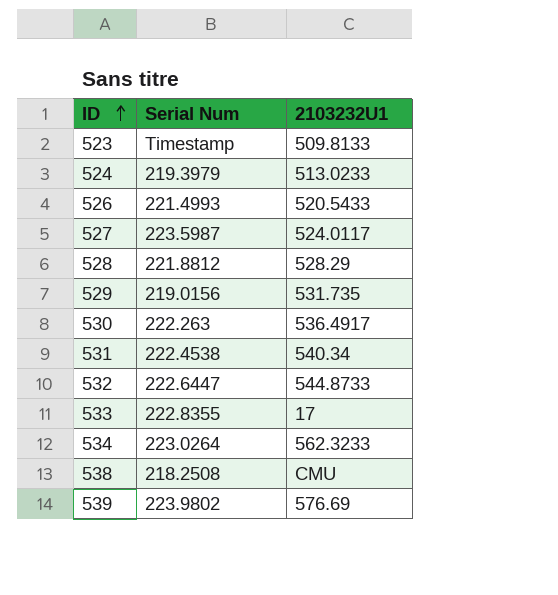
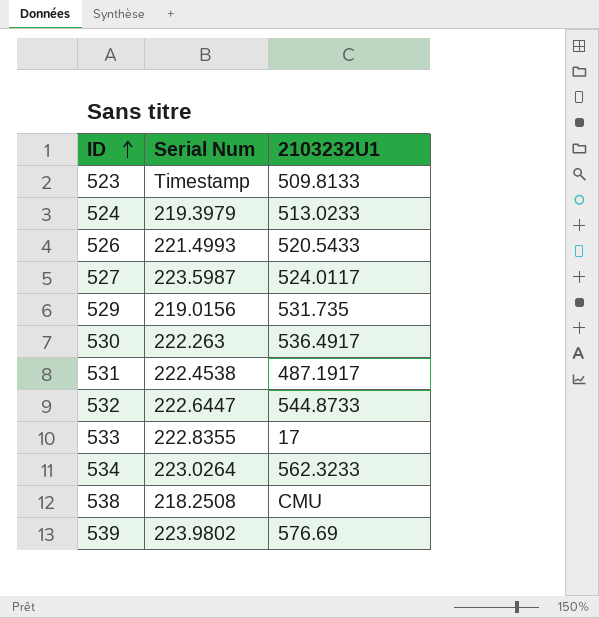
row 528: 221.8812 | 528.29 -> none
531 | 2103232U1: 540.34 -> 487.1917

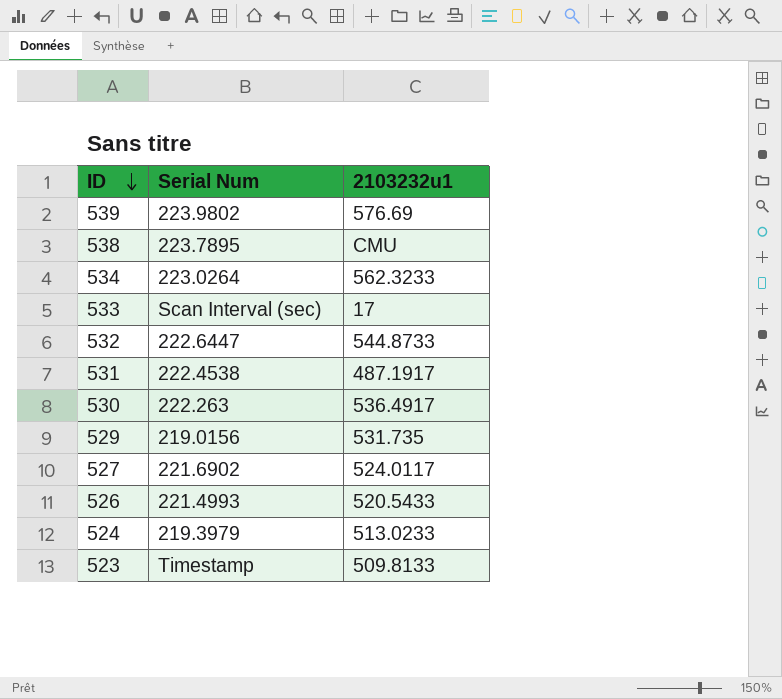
row order: ID ascending -> ID descending
column name: 2103232U1 -> 2103232u1
538 | Serial Num: 218.2508 -> 223.7895
533 | Serial Num: 222.8355 -> Scan Interval (sec)
527 | Serial Num: 223.5987 -> 221.6902

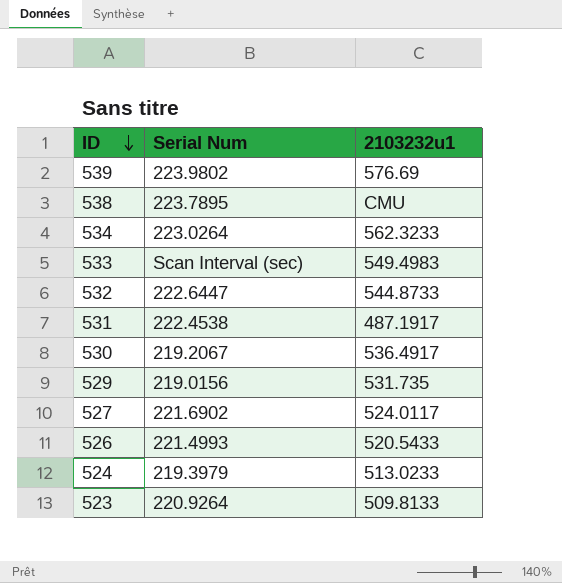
533 | 2103232u1: 17 -> 549.4983
530 | Serial Num: 222.263 -> 219.2067
523 | Serial Num: Timestamp -> 220.9264

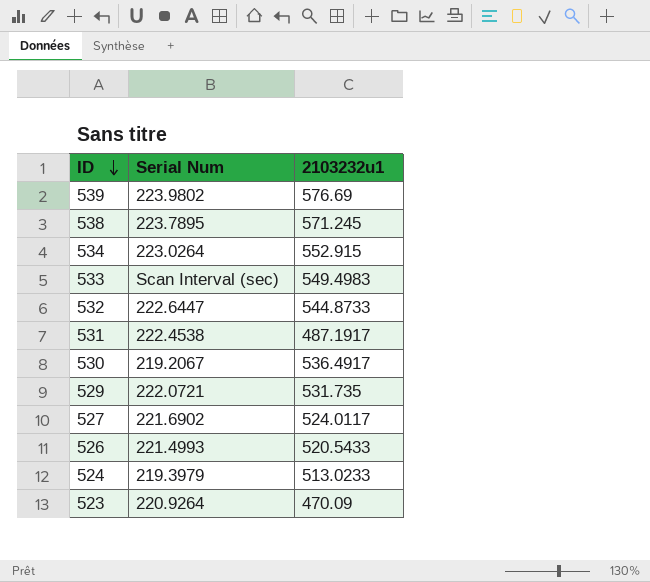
538 | 2103232u1: CMU -> 571.245
534 | 2103232u1: 562.3233 -> 552.915
529 | Serial Num: 219.0156 -> 222.0721
523 | 2103232u1: 509.8133 -> 470.09

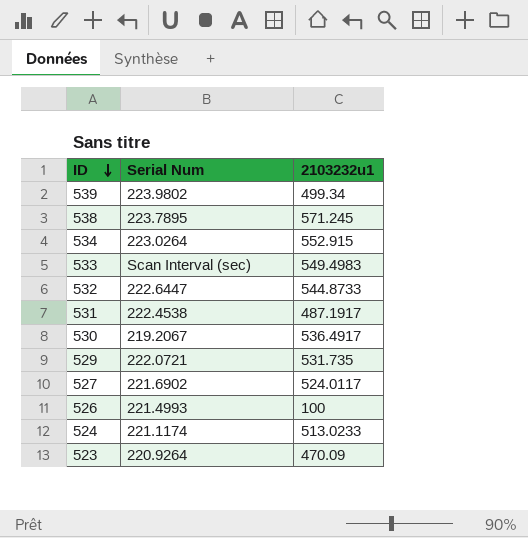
539 | 2103232u1: 576.69 -> 499.34
526 | 2103232u1: 520.5433 -> 100
524 | Serial Num: 219.3979 -> 221.1174

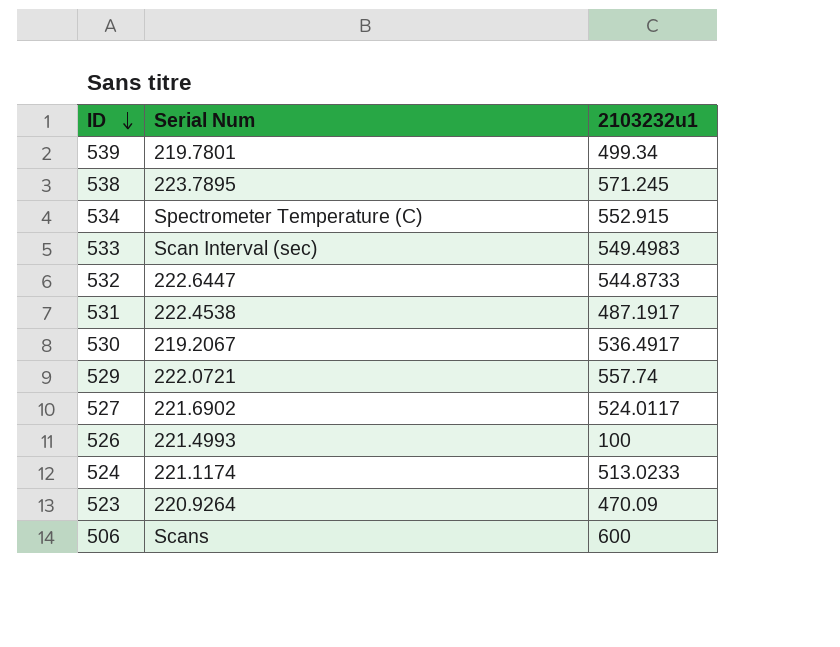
539 | Serial Num: 223.9802 -> 219.7801
534 | Serial Num: 223.0264 -> Spectrometer Temperature (C)
529 | 2103232u1: 531.735 -> 557.74
row 506: none -> Scans | 600

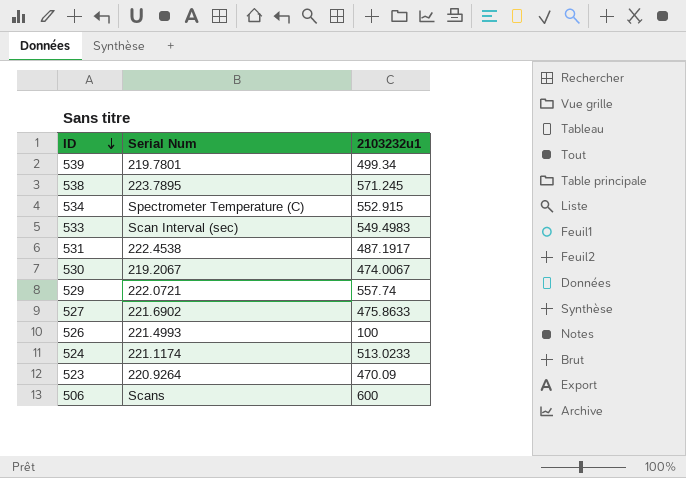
row 532: 222.6447 | 544.8733 -> none
530 | 2103232u1: 536.4917 -> 474.0067
527 | 2103232u1: 524.0117 -> 475.8633

